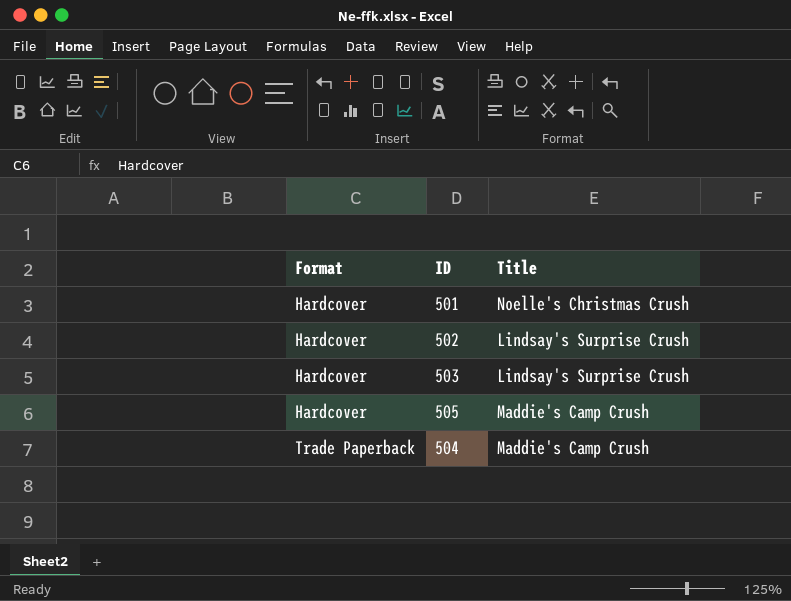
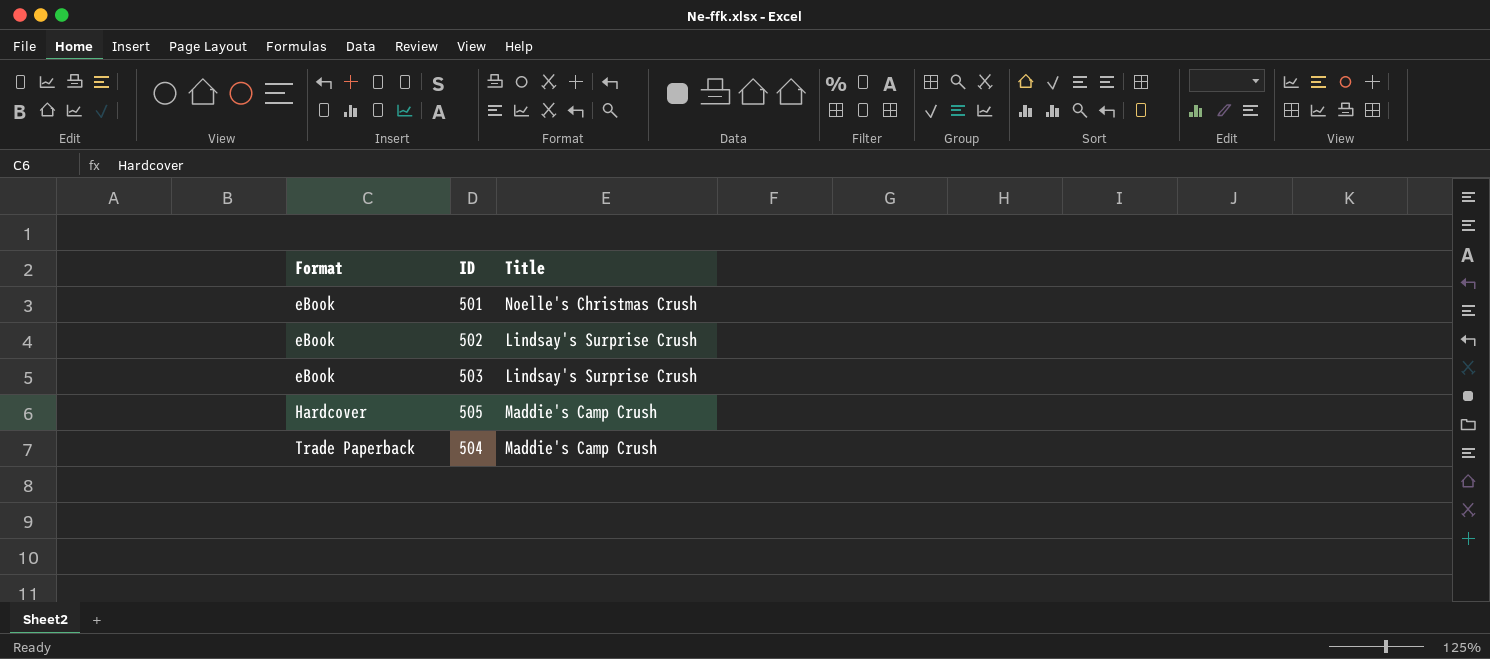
501 | Format: Hardcover -> eBook
502 | Format: Hardcover -> eBook
503 | Format: Hardcover -> eBook

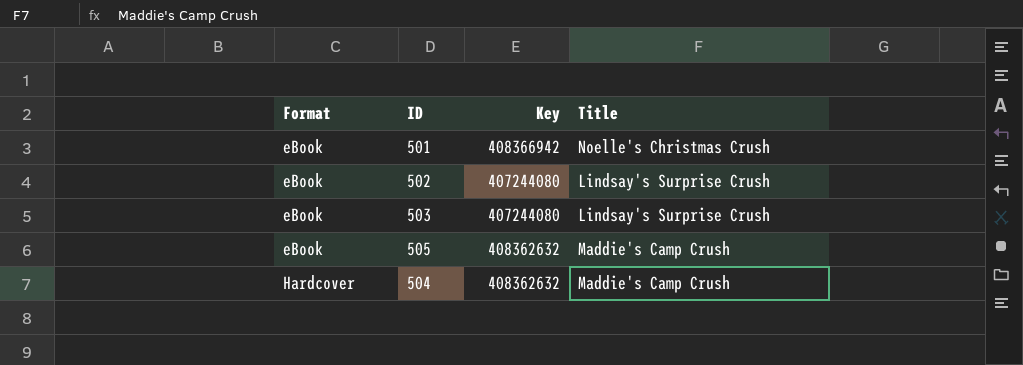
column Key | position: none -> 3
505 | Format: Hardcover -> eBook
504 | Format: Trade Paperback -> Hardcover

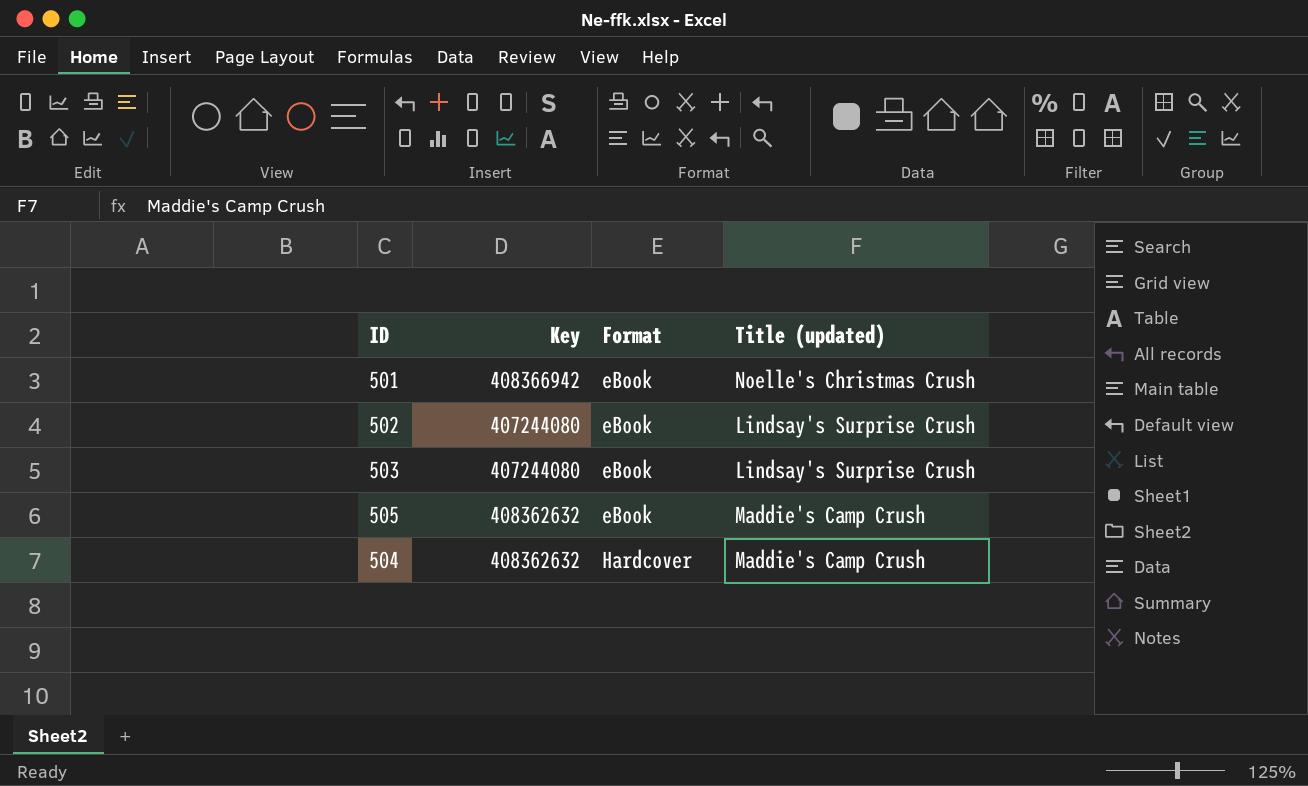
column Format | position: 1 -> 3
column name: Title -> Title (updated)

